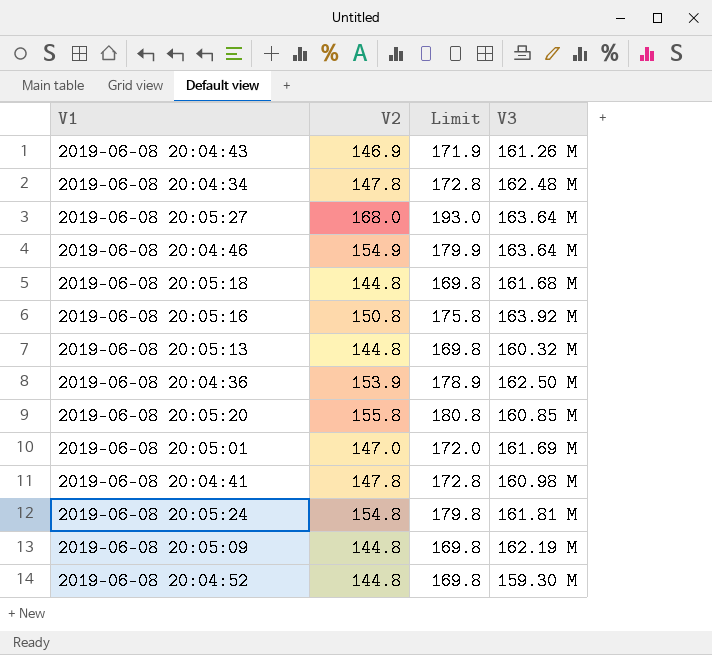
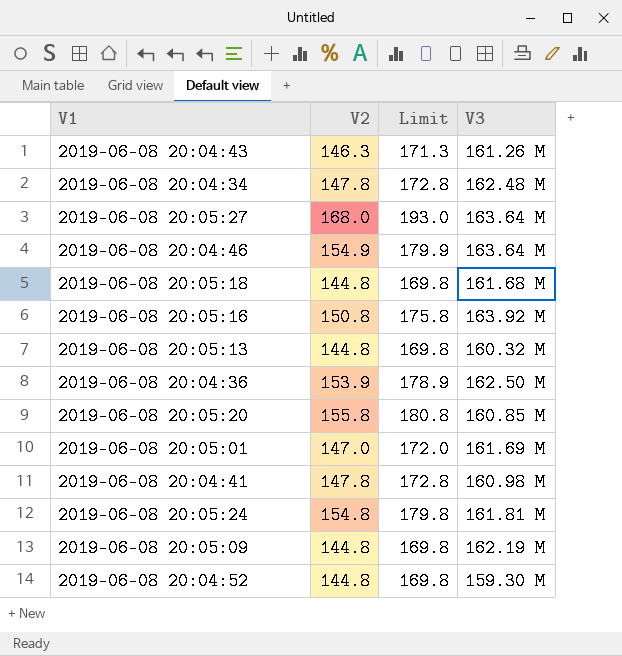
2019-06-08 20:04:43 | V2: 146.9 -> 146.3
2019-06-08 20:04:43 | Limit: 171.9 -> 171.3

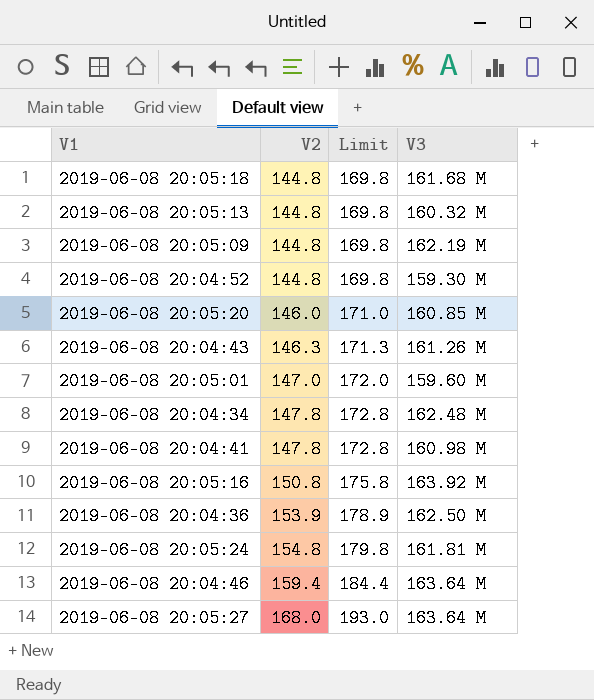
row order: none -> V2 ascending
2019-06-08 20:05:20 | V2: 155.8 -> 146.0
2019-06-08 20:05:20 | Limit: 180.8 -> 171.0
2019-06-08 20:05:01 | V3: 161.69 M -> 159.60 M
2019-06-08 20:04:46 | V2: 154.9 -> 159.4
2019-06-08 20:04:46 | Limit: 179.9 -> 184.4

